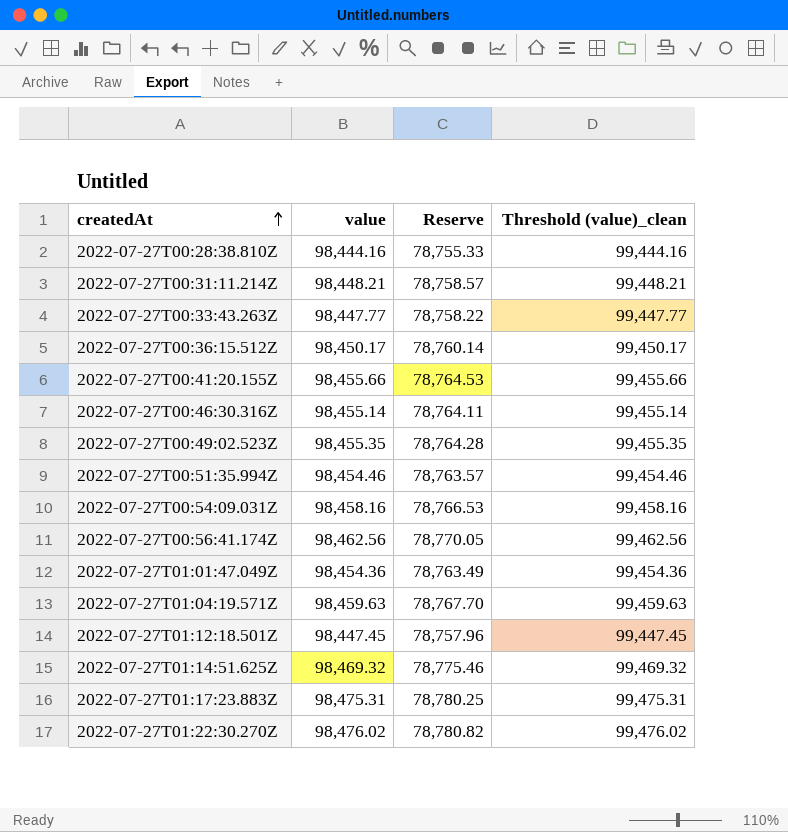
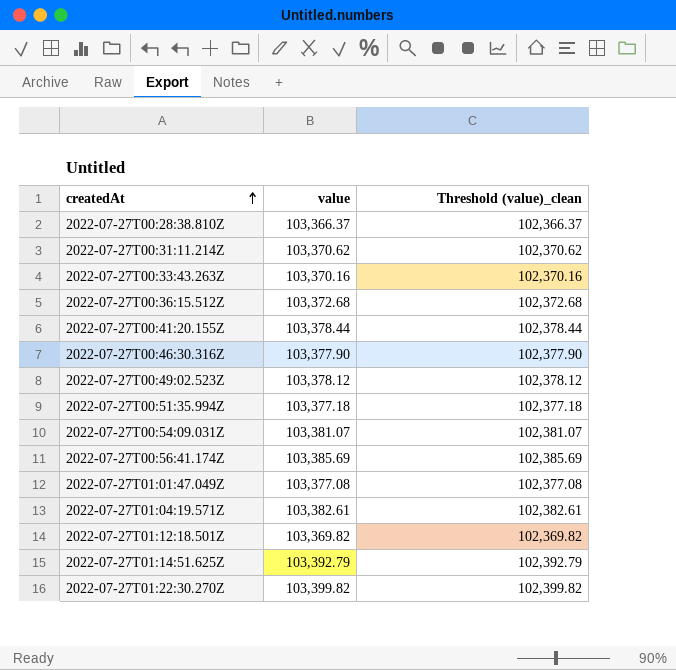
column Reserve | formula: [value] * 0.8 -> none
column Threshold (value)_clean | formula: [value] + 1000 -> [value] - 1000
row 2022-07-27T01:17:23.883Z: 98,475.31 | 78,780.25 | 99,475.31 -> none
2022-07-27T00:28:38.810Z | value: 98,444.16 -> 103,366.37
2022-07-27T00:31:11.214Z | value: 98,448.21 -> 103,370.62
2022-07-27T00:33:43.263Z | value: 98,447.77 -> 103,370.16
2022-07-27T00:36:15.512Z | value: 98,450.17 -> 103,372.68
2022-07-27T00:41:20.155Z | value: 98,455.66 -> 103,378.44
2022-07-27T00:46:30.316Z | value: 98,455.14 -> 103,377.90
2022-07-27T00:49:02.523Z | value: 98,455.35 -> 103,378.12
2022-07-27T00:51:35.994Z | value: 98,454.46 -> 103,377.18
2022-07-27T00:54:09.031Z | value: 98,458.16 -> 103,381.07
2022-07-27T00:56:41.174Z | value: 98,462.56 -> 103,385.69
2022-07-27T01:01:47.049Z | value: 98,454.36 -> 103,377.08
2022-07-27T01:04:19.571Z | value: 98,459.63 -> 103,382.61
2022-07-27T01:12:18.501Z | value: 98,447.45 -> 103,369.82
2022-07-27T01:14:51.625Z | value: 98,469.32 -> 103,392.79
2022-07-27T01:22:30.270Z | value: 98,476.02 -> 103,399.82

